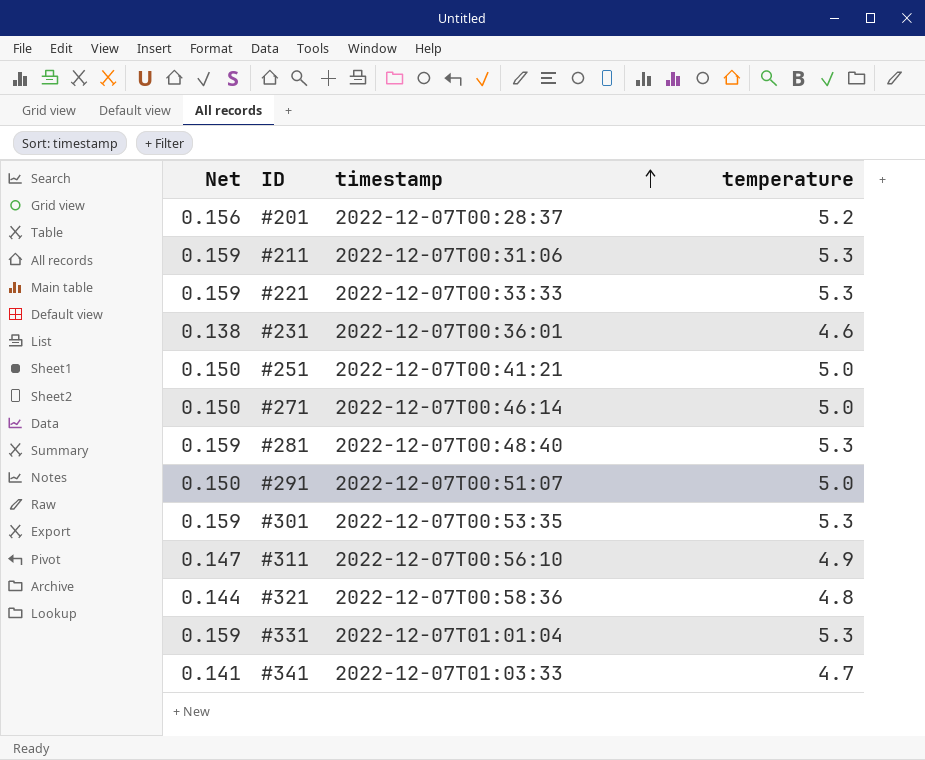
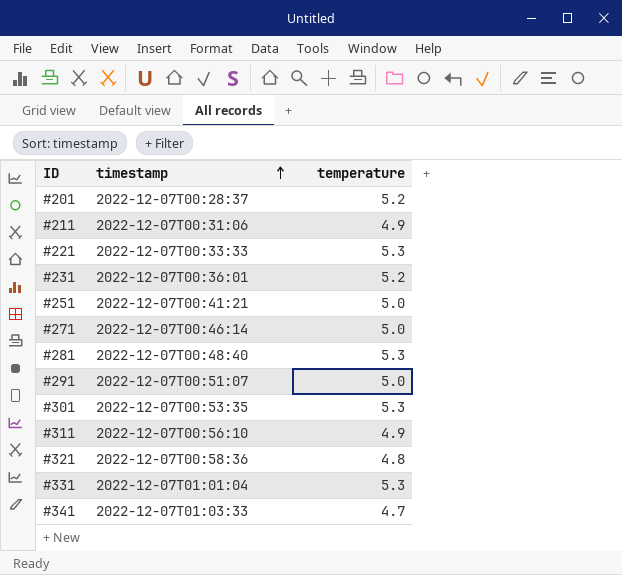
column Net | formula: [temperature] * 0.03 -> none
#211 | temperature: 5.3 -> 4.9
#231 | temperature: 4.6 -> 5.2

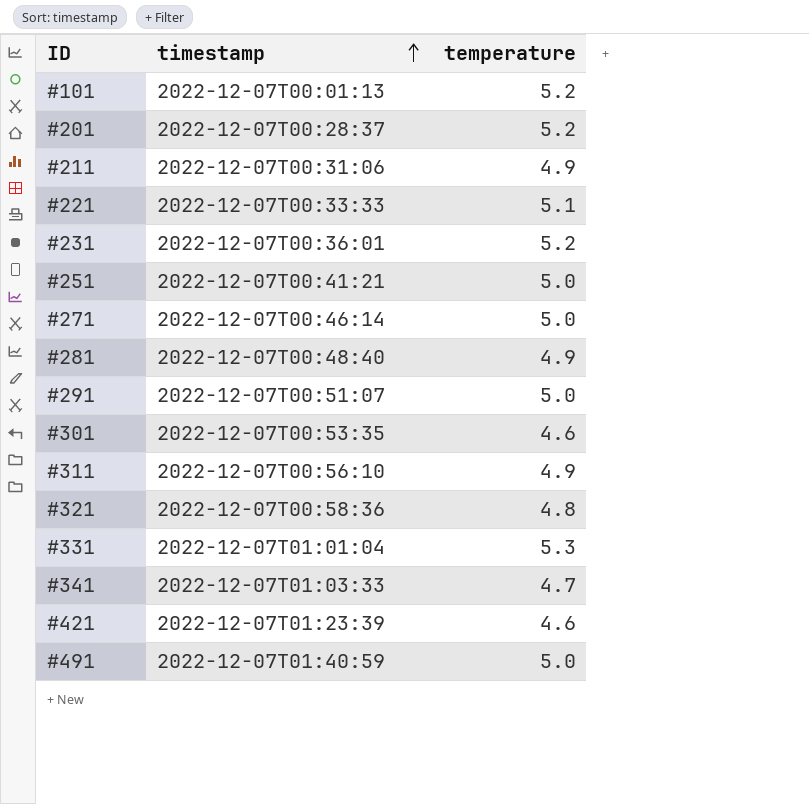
row #101: none -> 2022-12-07T00:01:13 | 5.2
#221 | temperature: 5.3 -> 5.1
#281 | temperature: 5.3 -> 4.9
#301 | temperature: 5.3 -> 4.6
row #421: none -> 2022-12-07T01:23:39 | 4.6
row #491: none -> 2022-12-07T01:40:59 | 5.0

